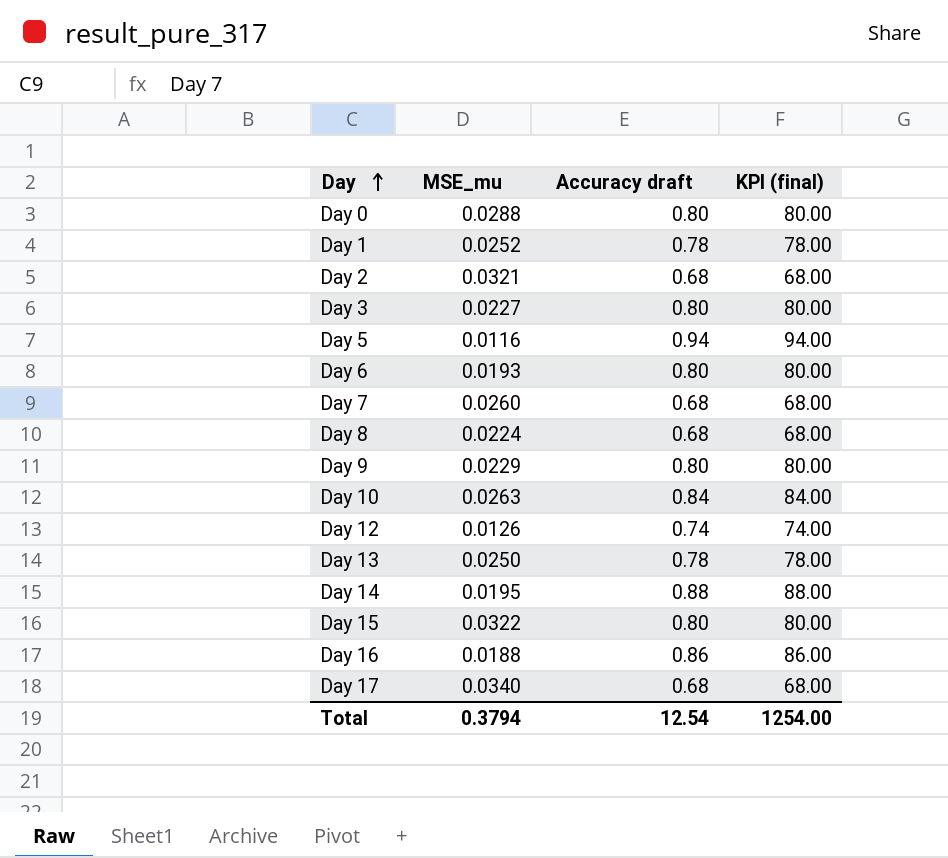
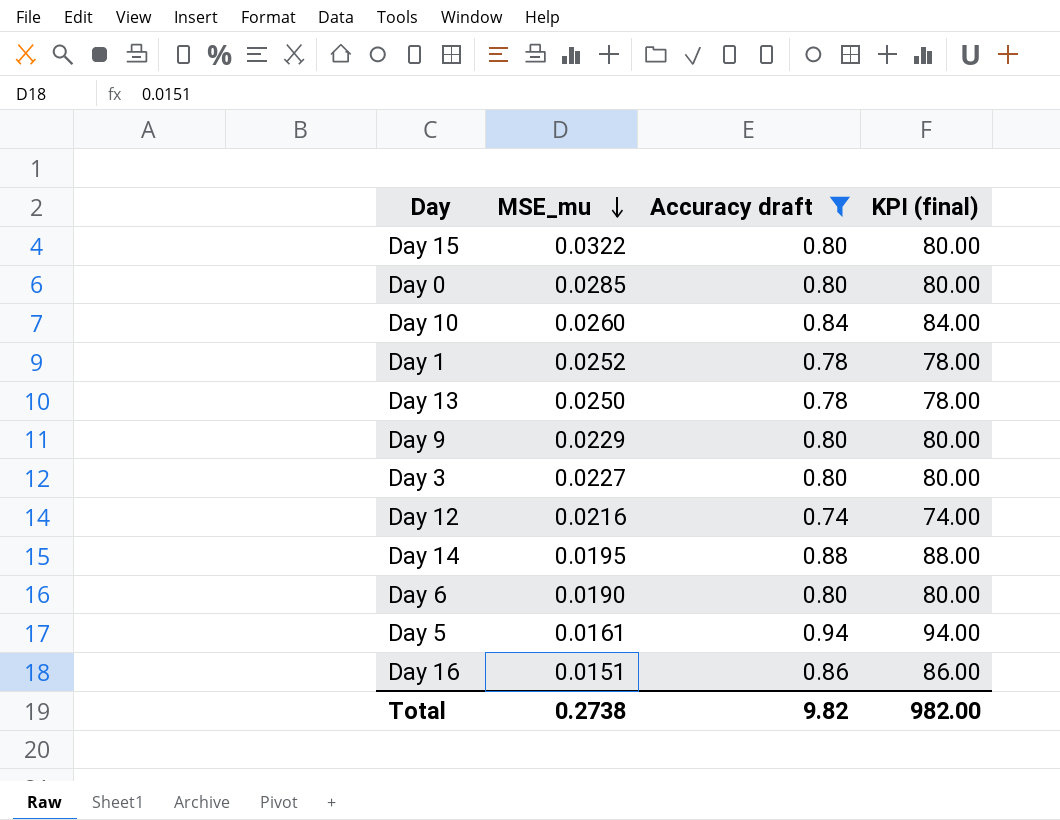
filter: none -> Accuracy draft != 0.68
row order: Day ascending -> MSE_mu descending
Day 0 | MSE_mu: 0.0288 -> 0.0285
Day 10 | MSE_mu: 0.0263 -> 0.0260
Day 12 | MSE_mu: 0.0126 -> 0.0216
Day 6 | MSE_mu: 0.0193 -> 0.0190
Day 5 | MSE_mu: 0.0116 -> 0.0161
Day 16 | MSE_mu: 0.0188 -> 0.0151
Total | MSE_mu: 0.3794 -> 0.2738
Total | Accuracy draft: 12.54 -> 9.82
Total | KPI (final): 1254.00 -> 982.00

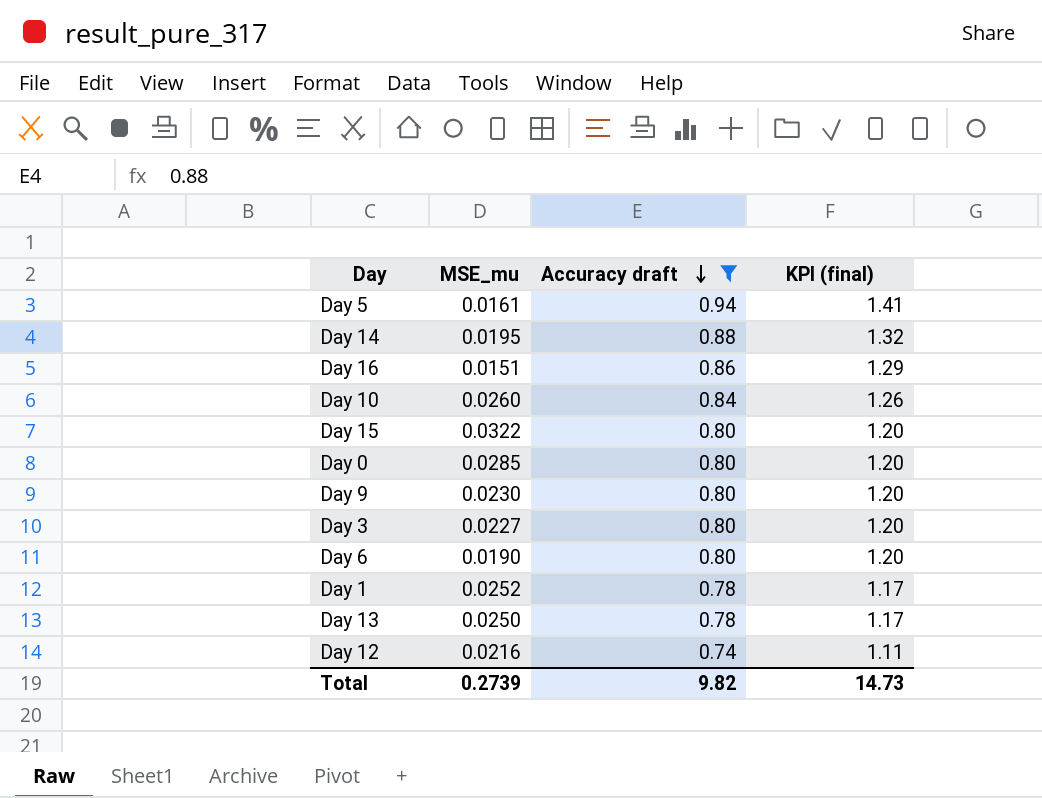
row order: MSE_mu descending -> Accuracy draft descending
column KPI (final) | formula: [Accuracy draft] * 100 -> [Accuracy draft] * 1.5
Day 9 | MSE_mu: 0.0229 -> 0.0230
Total | MSE_mu: 0.2738 -> 0.2739
Total | KPI (final): 982.00 -> 14.73

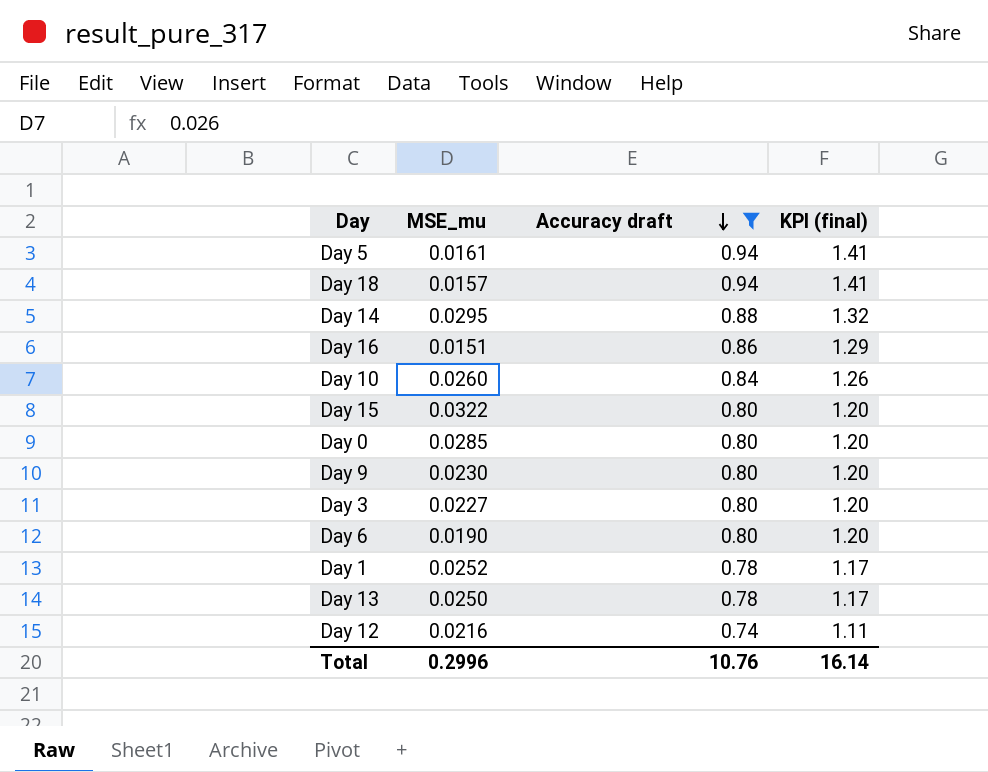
row Day 18: none -> 0.0157 | 0.94 | 1.41
Day 14 | MSE_mu: 0.0195 -> 0.0295
Total | MSE_mu: 0.2739 -> 0.2996
Total | Accuracy draft: 9.82 -> 10.76
Total | KPI (final): 14.73 -> 16.14

